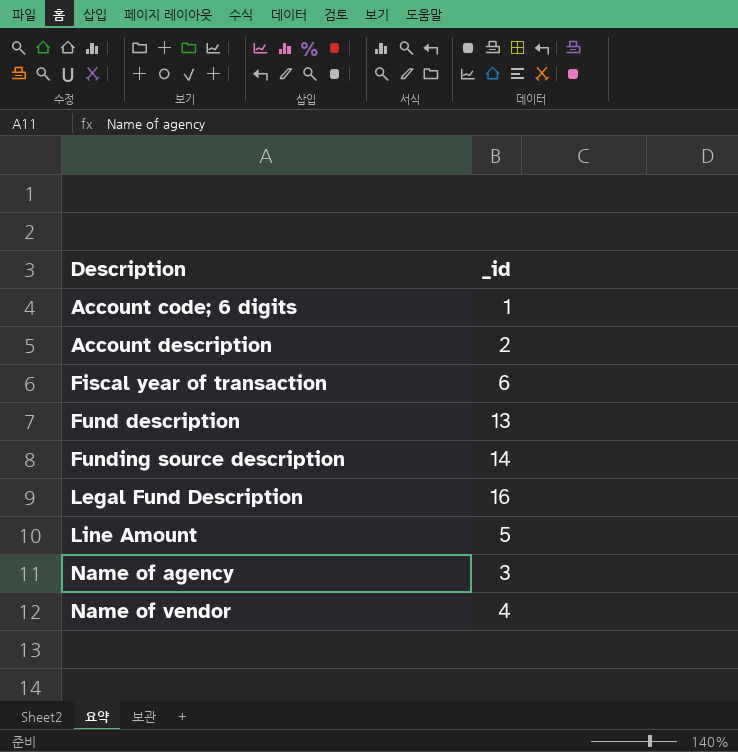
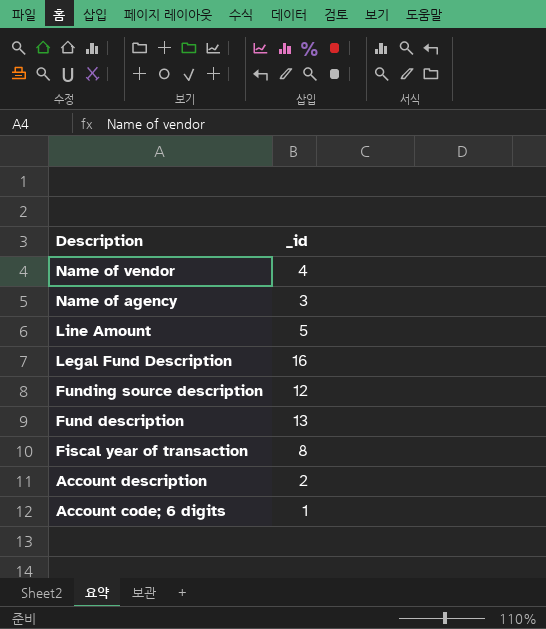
row order: Description ascending -> Description descending
Funding source description | _id: 14 -> 12
Fiscal year of transaction | _id: 6 -> 8

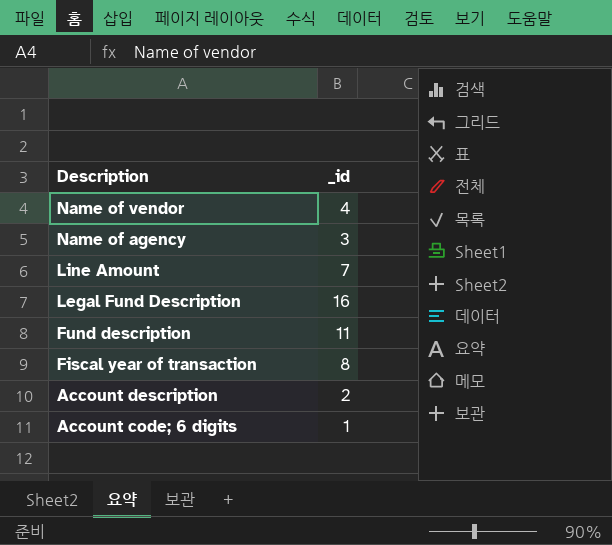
row Funding source description: 12 -> none
Line Amount | _id: 5 -> 7
Fund description | _id: 13 -> 11

